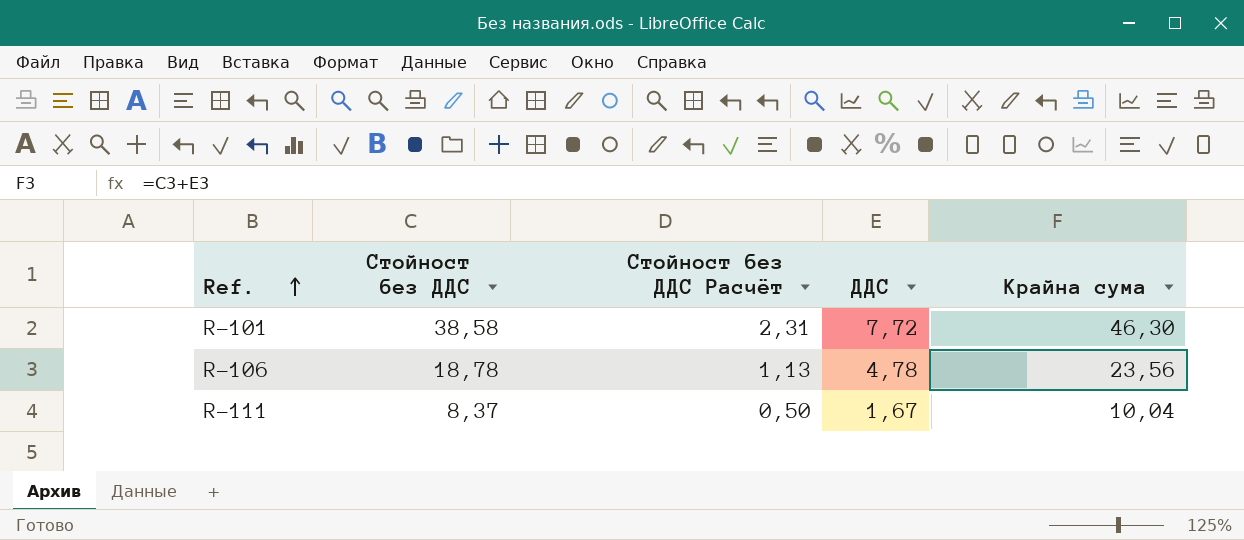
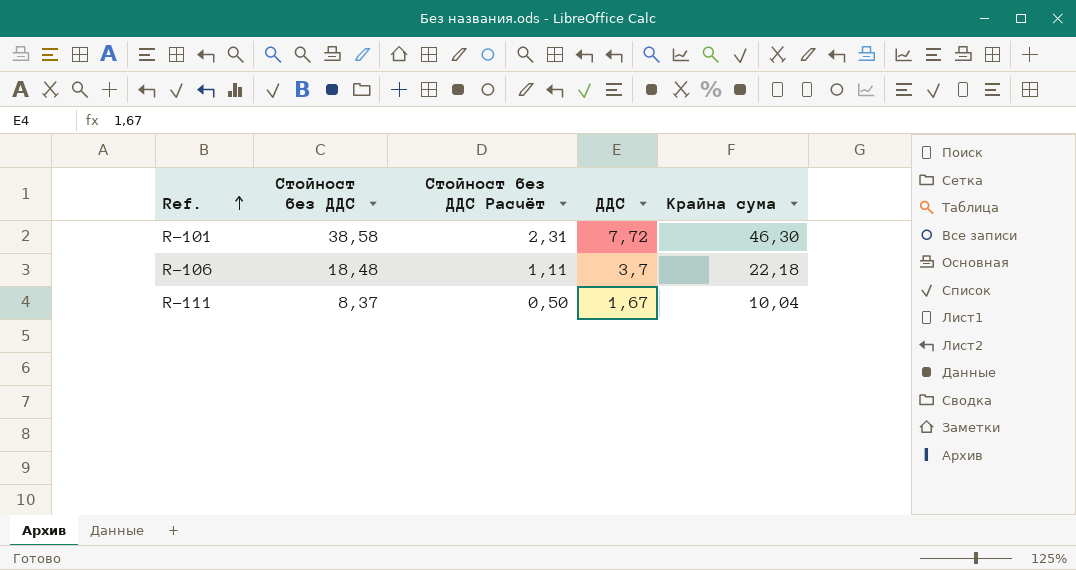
R-106 | Стойност без ДДС: 18,78 -> 18,48
R-106 | Стойност без ДДС Расчёт: 1,13 -> 1,11
R-106 | ДДС: 4,78 -> 3,7
R-106 | Крайна сума: 23,56 -> 22,18

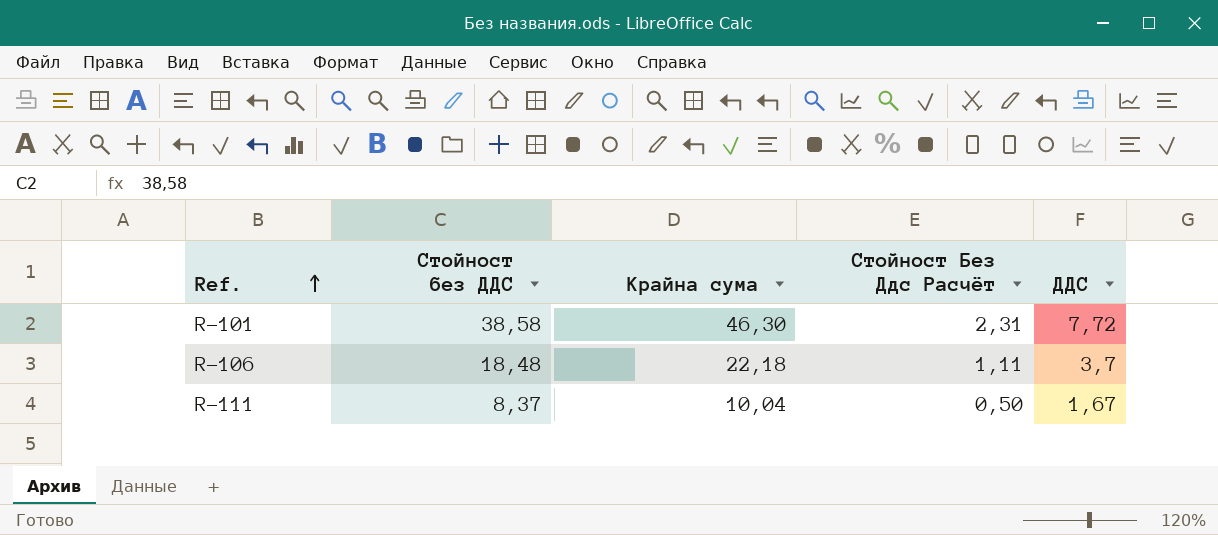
column Крайна сума | position: 5 -> 3
column name: Стойност без ДДС Расчёт -> Стойност Без Ддс Расчёт

